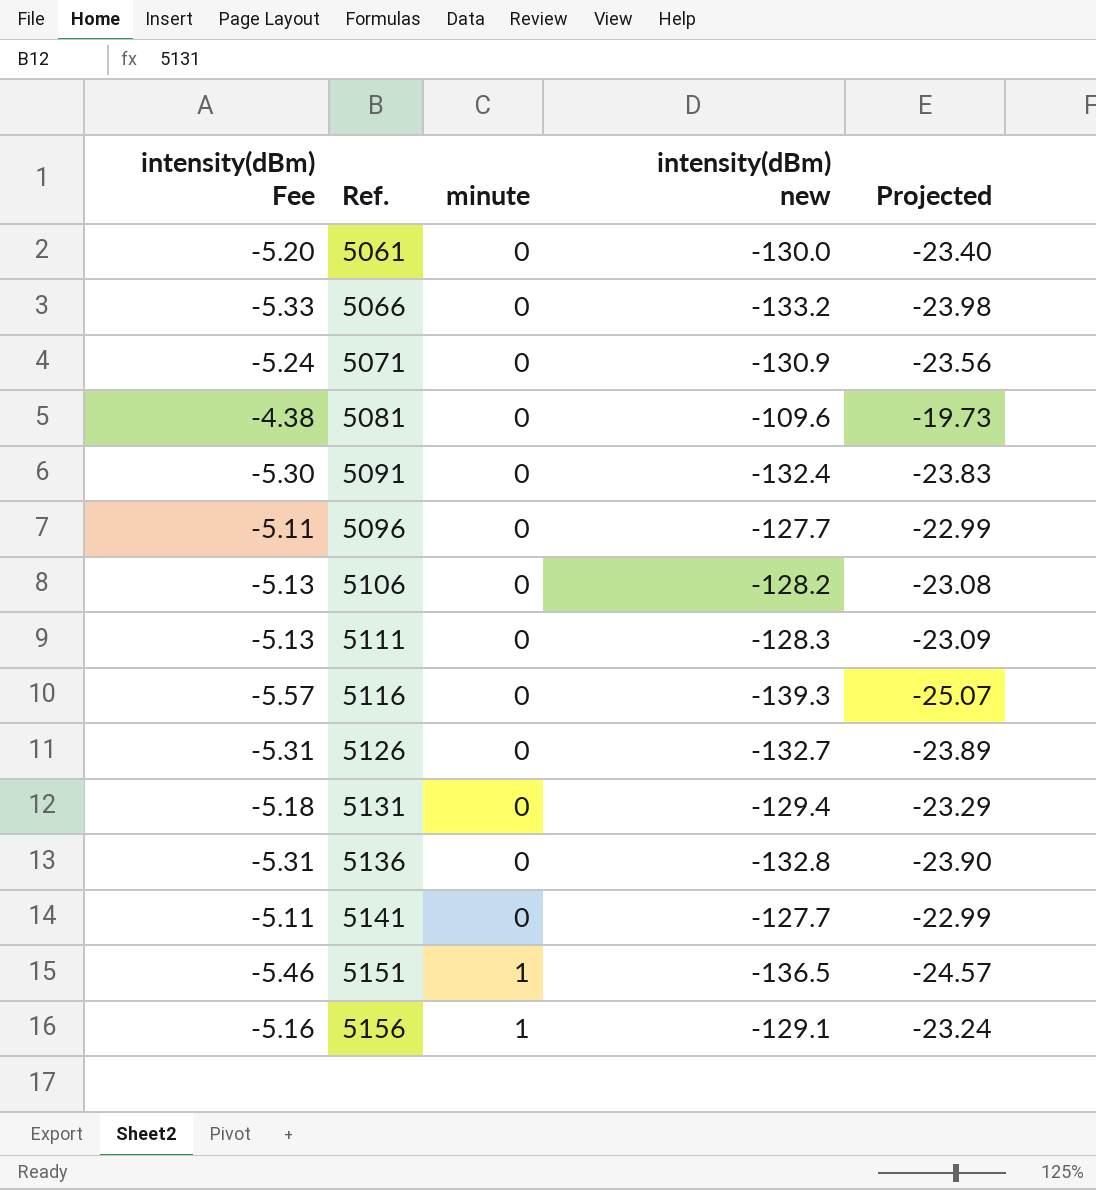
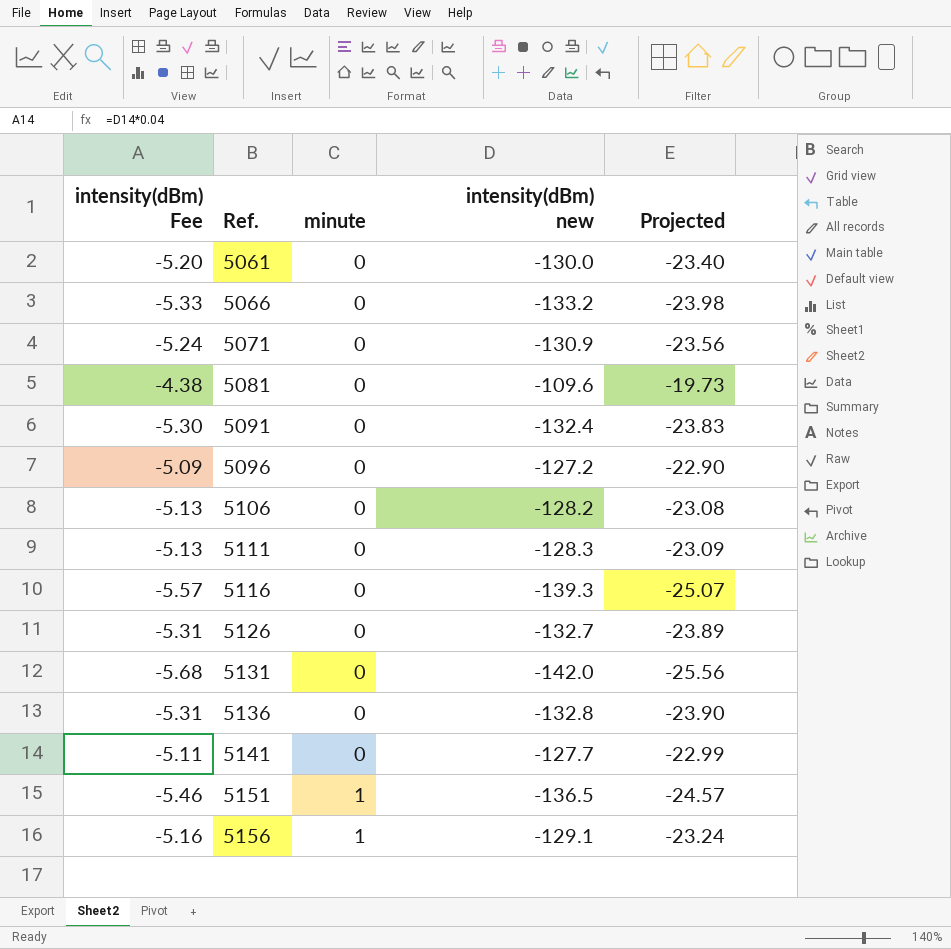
5096 | intensity(dBm) Fee: -5.11 -> -5.09
5096 | intensity(dBm) new: -127.7 -> -127.2
5096 | Projected: -22.99 -> -22.90
5131 | intensity(dBm) Fee: -5.18 -> -5.68
5131 | intensity(dBm) new: -129.4 -> -142.0
5131 | Projected: -23.29 -> -25.56

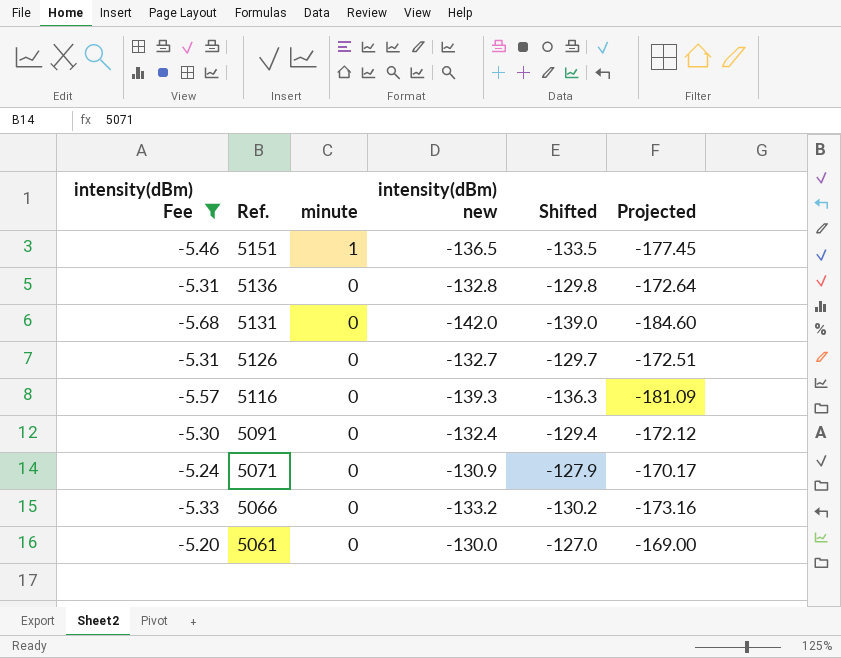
filter: none -> intensity(dBm) Fee <= -5.20
row order: Ref. ascending -> Ref. descending
column Shifted | formula: none -> [intensity(dBm) new] + 3
column Projected | formula: [intensity(dBm) new] * 0.18 -> [intensity(dBm) new] * 1.3

